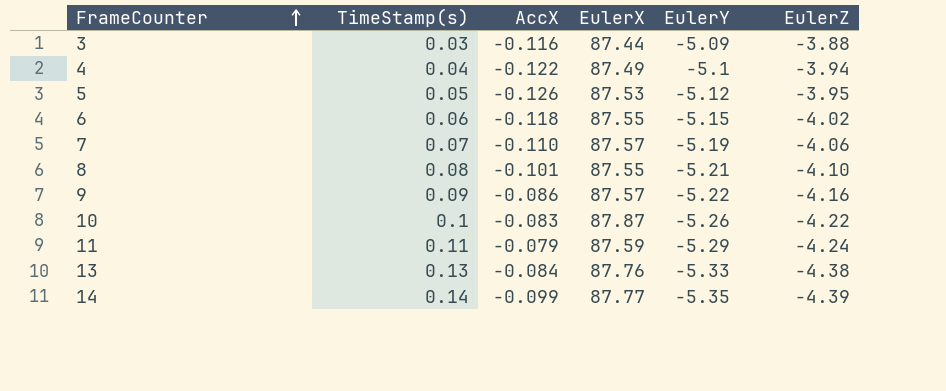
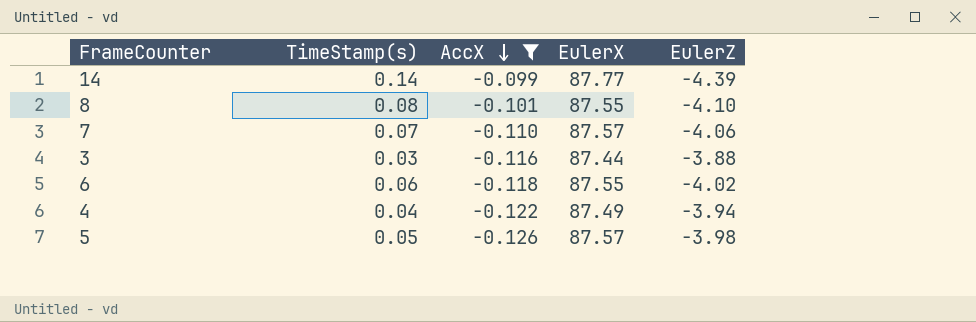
filter: none -> AccX <= -0.099
row order: FrameCounter ascending -> AccX descending
column EulerY | position: 5 -> none
5 | EulerX: 87.53 -> 87.57
5 | EulerZ: -3.95 -> -3.98

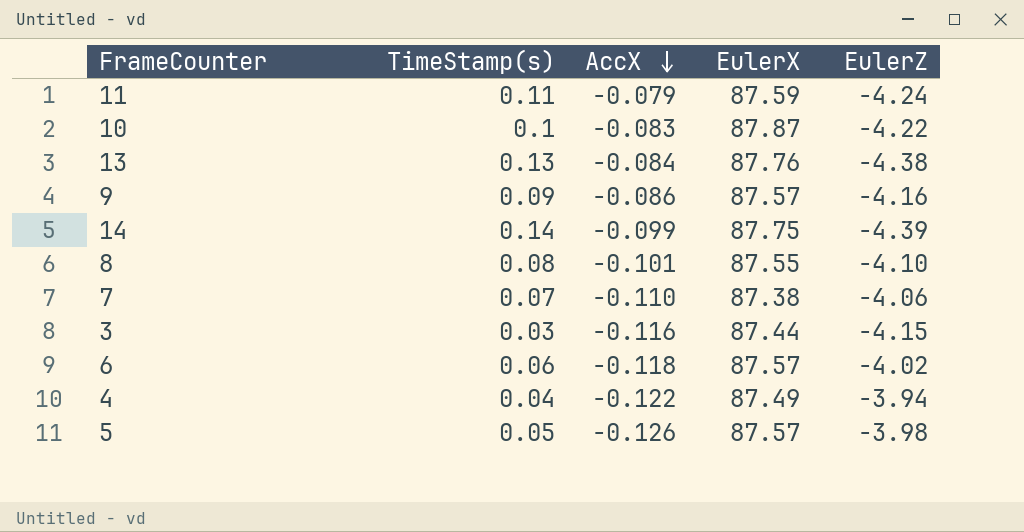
filter: AccX <= -0.099 -> none
14 | EulerX: 87.77 -> 87.75
7 | EulerX: 87.57 -> 87.38
3 | EulerZ: -3.88 -> -4.15
6 | EulerX: 87.55 -> 87.57

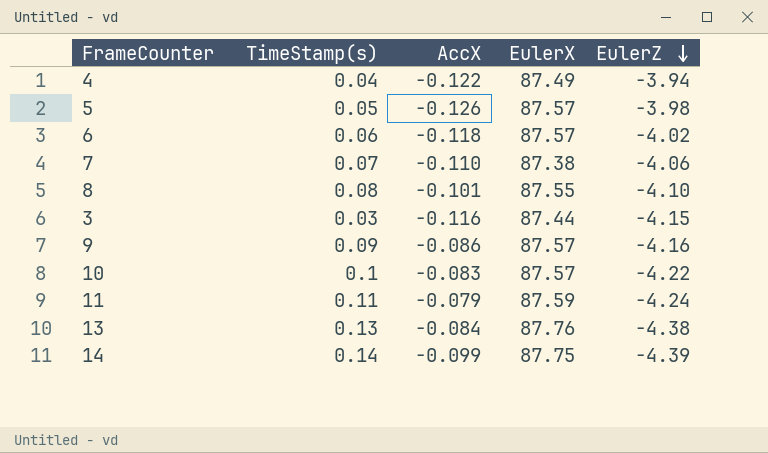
row order: AccX descending -> EulerZ descending
10 | EulerX: 87.87 -> 87.57

